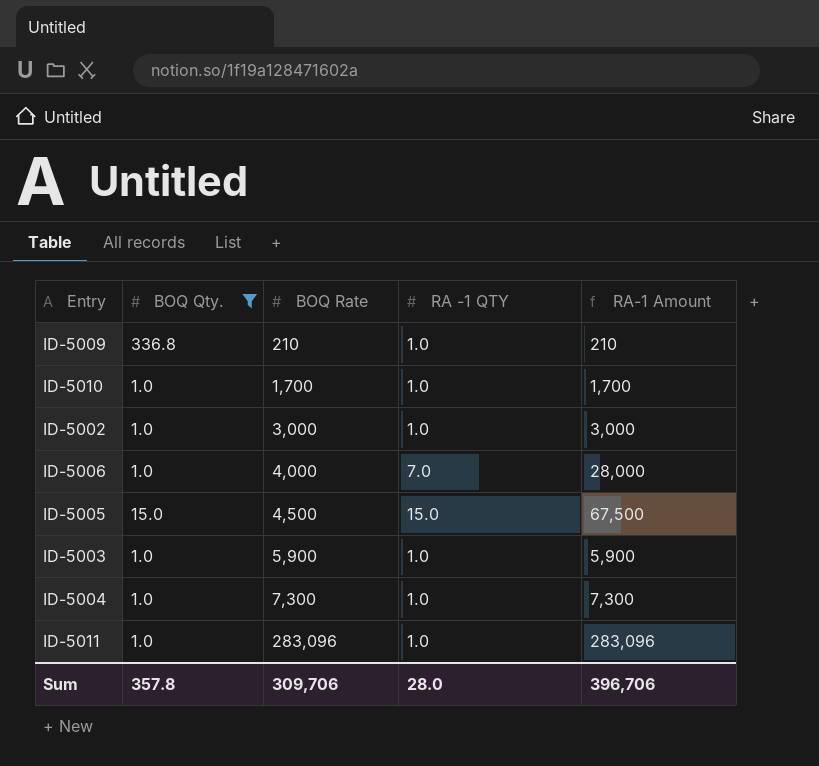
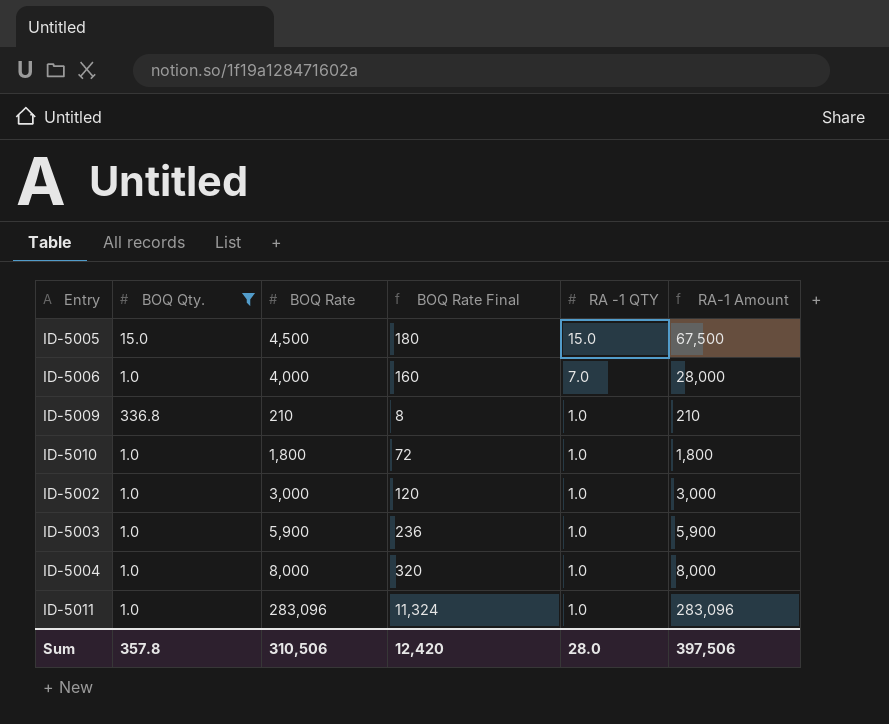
row order: BOQ Rate ascending -> RA -1 QTY descending
column BOQ Rate Final | formula: none -> [BOQ Rate] * 0.04
ID-5010 | BOQ Rate: 1,700 -> 1,800
ID-5010 | RA-1 Amount: 1,700 -> 1,800
ID-5004 | BOQ Rate: 7,300 -> 8,000
ID-5004 | RA-1 Amount: 7,300 -> 8,000
Sum | BOQ Rate: 309,706 -> 310,506
Sum | RA-1 Amount: 396,706 -> 397,506

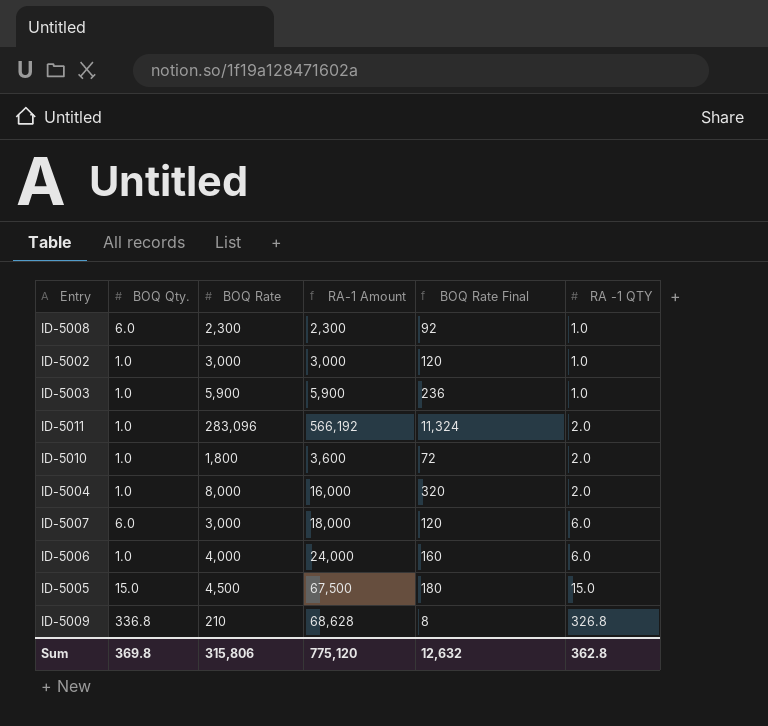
filter: BOQ Qty. != 6.0 -> none
row order: RA -1 QTY descending -> RA -1 QTY ascending
column RA-1 Amount | position: 6 -> 4
ID-5011 | RA-1 Amount: 283,096 -> 566,192
ID-5011 | RA -1 QTY: 1.0 -> 2.0
ID-5010 | RA-1 Amount: 1,800 -> 3,600
ID-5010 | RA -1 QTY: 1.0 -> 2.0
ID-5004 | RA-1 Amount: 8,000 -> 16,000
ID-5004 | RA -1 QTY: 1.0 -> 2.0
ID-5006 | RA-1 Amount: 28,000 -> 24,000
ID-5006 | RA -1 QTY: 7.0 -> 6.0
ID-5009 | RA-1 Amount: 210 -> 68,628
ID-5009 | RA -1 QTY: 1.0 -> 326.8
Sum | BOQ Qty.: 357.8 -> 369.8
Sum | BOQ Rate: 310,506 -> 315,806
Sum | RA-1 Amount: 397,506 -> 775,120
Sum | BOQ Rate Final: 12,420 -> 12,632
Sum | RA -1 QTY: 28.0 -> 362.8

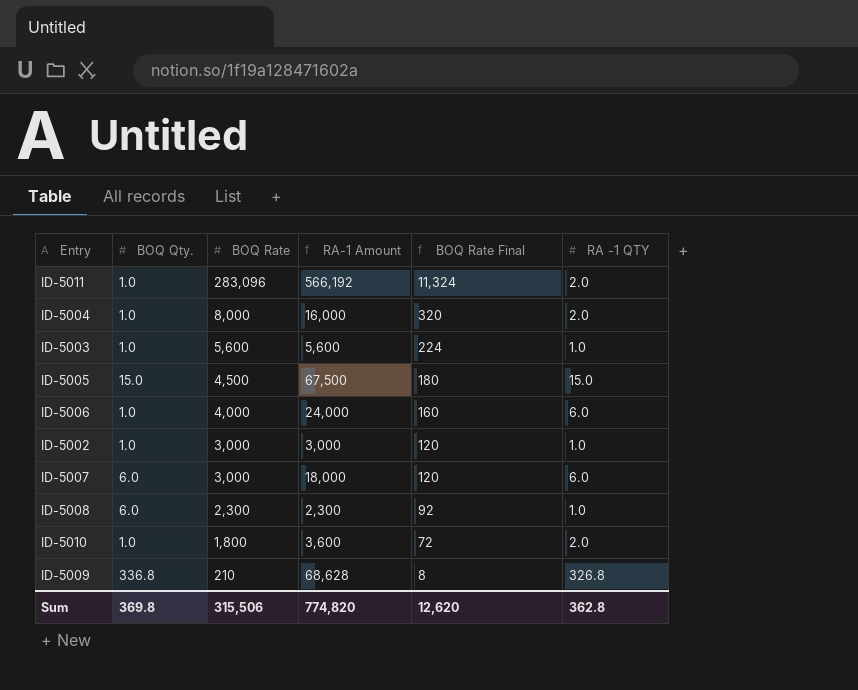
row order: RA -1 QTY ascending -> BOQ Rate descending
ID-5003 | BOQ Rate: 5,900 -> 5,600
ID-5003 | RA-1 Amount: 5,900 -> 5,600
ID-5003 | BOQ Rate Final: 236 -> 224
Sum | BOQ Rate: 315,806 -> 315,506
Sum | RA-1 Amount: 775,120 -> 774,820
Sum | BOQ Rate Final: 12,632 -> 12,620

